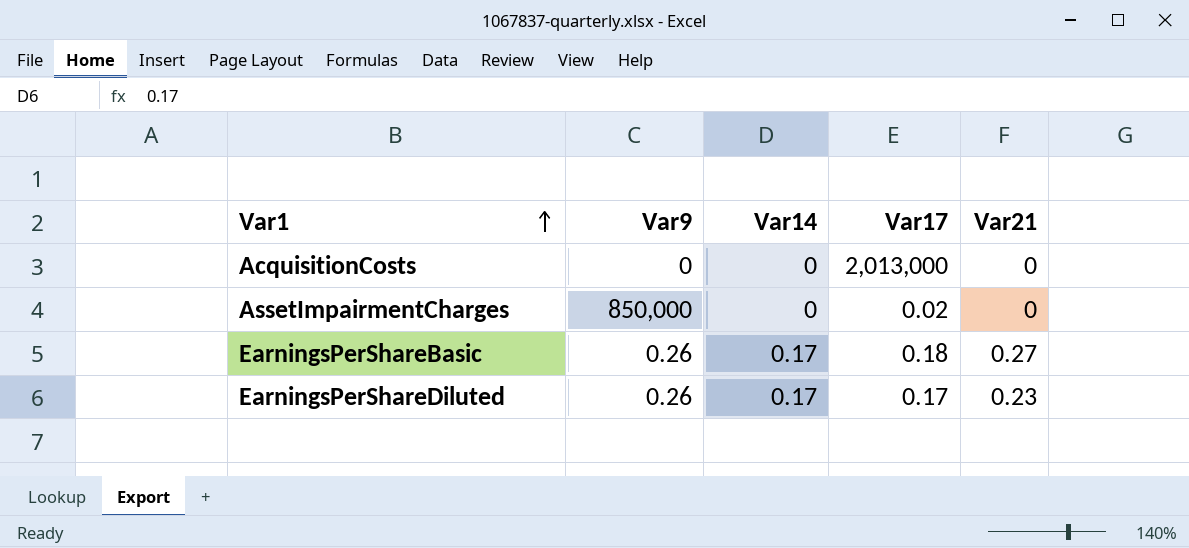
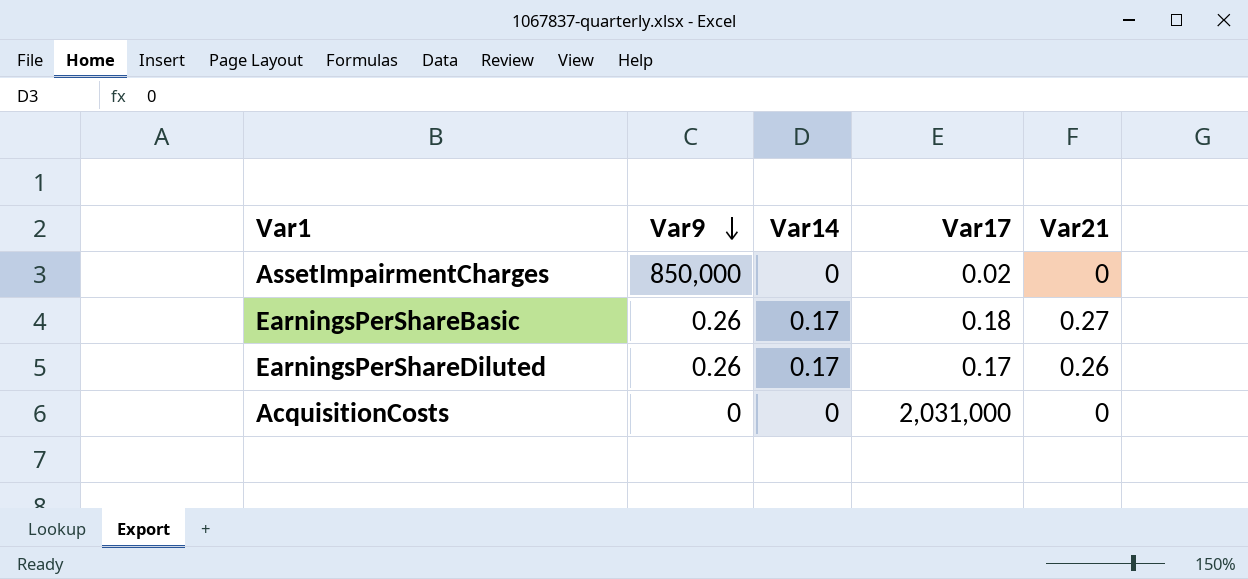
row order: Var1 ascending -> Var9 descending
EarningsPerShareDiluted | Var21: 0.23 -> 0.26
AcquisitionCosts | Var17: 2,013,000 -> 2,031,000

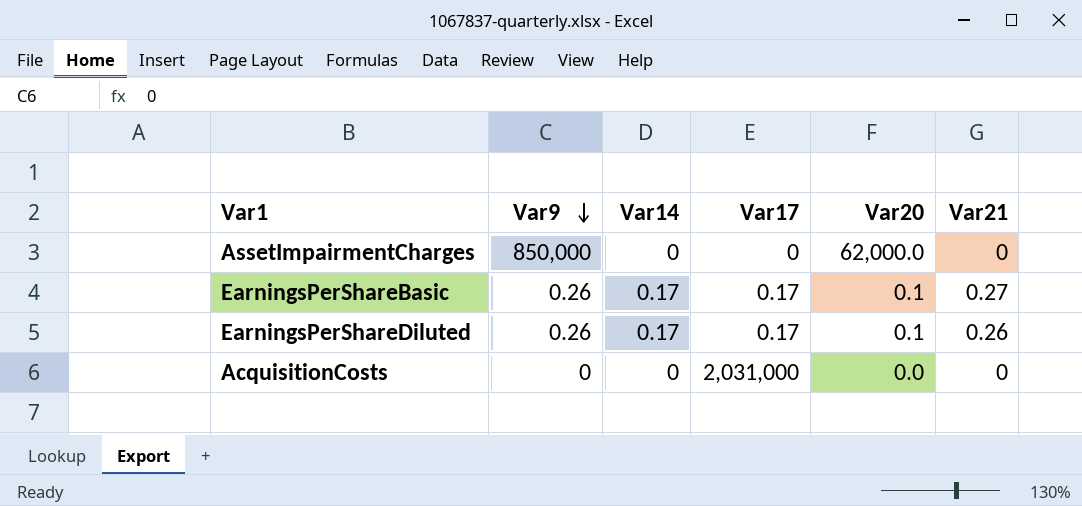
column Var20 | position: none -> 5
AssetImpairmentCharges | Var17: 0.02 -> 0
EarningsPerShareBasic | Var17: 0.18 -> 0.17

